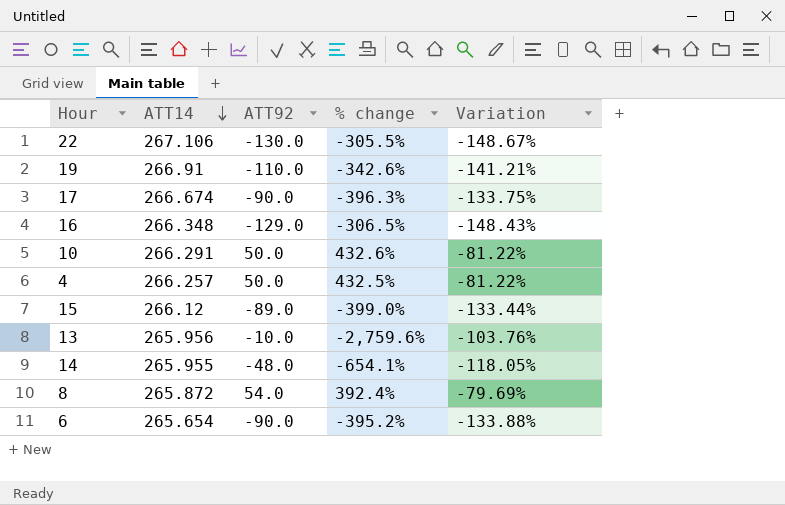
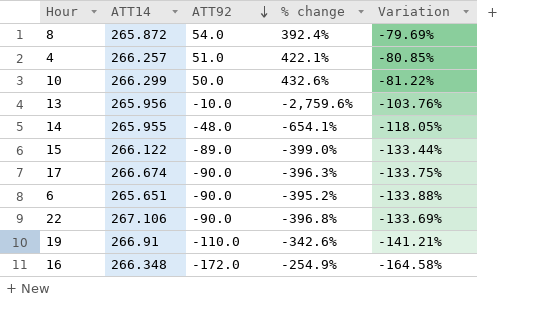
row order: ATT14 descending -> ATT92 descending
4 | ATT92: 50.0 -> 51.0
4 | % change: 432.5% -> 422.1%
4 | Variation: -81.22% -> -80.85%
10 | ATT14: 266.291 -> 266.299
15 | ATT14: 266.12 -> 266.122
6 | ATT14: 265.654 -> 265.651
22 | ATT92: -130.0 -> -90.0
22 | % change: -305.5% -> -396.8%
22 | Variation: -148.67% -> -133.69%
16 | ATT92: -129.0 -> -172.0
16 | % change: -306.5% -> -254.9%
16 | Variation: -148.43% -> -164.58%

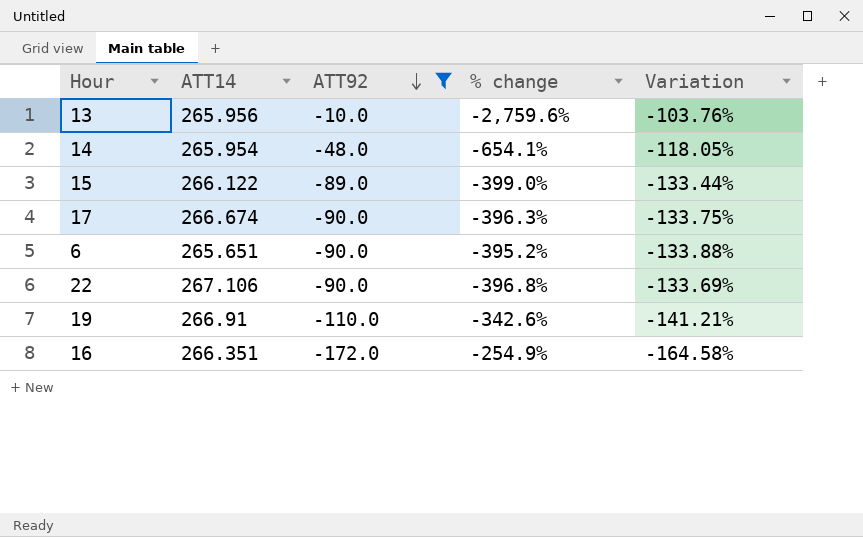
filter: none -> ATT92 <= -10.0
14 | ATT14: 265.955 -> 265.954
16 | ATT14: 266.348 -> 266.351

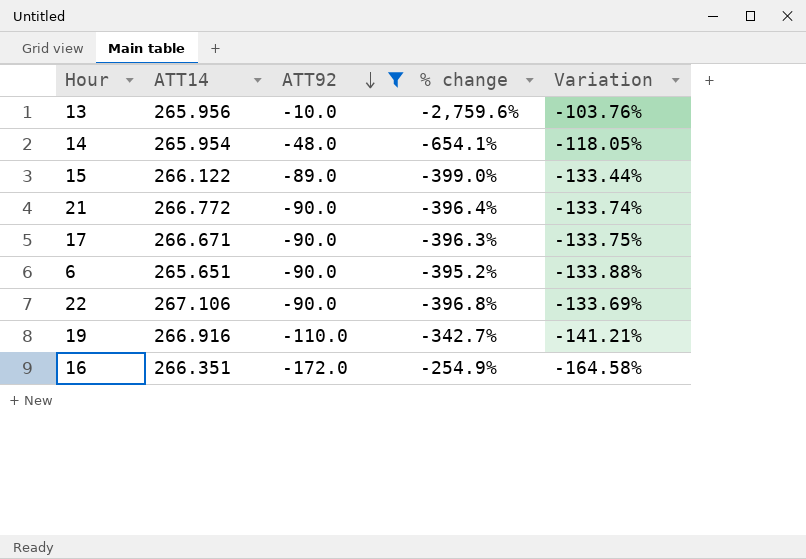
row 21: none -> 266.772 | -90.0 | -396.4% | -133.74%
17 | ATT14: 266.674 -> 266.671
19 | ATT14: 266.91 -> 266.916
19 | % change: -342.6% -> -342.7%

